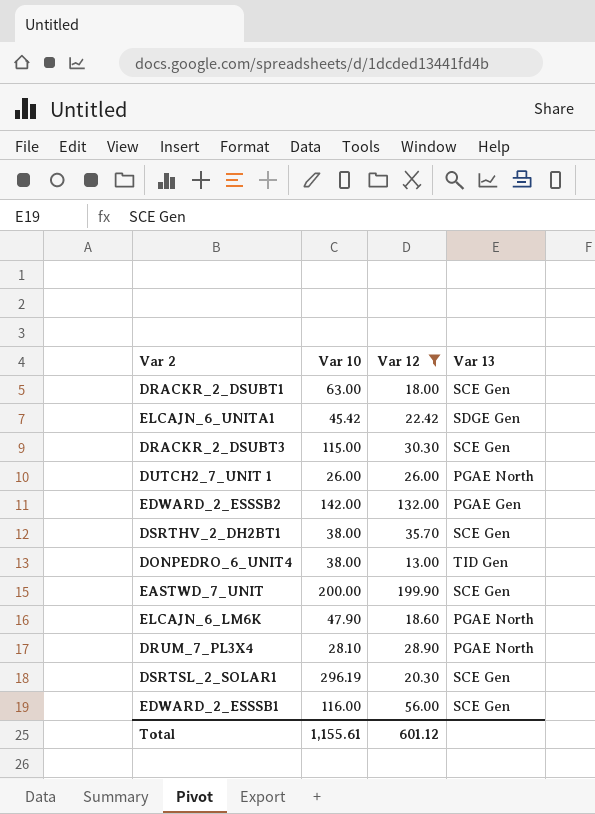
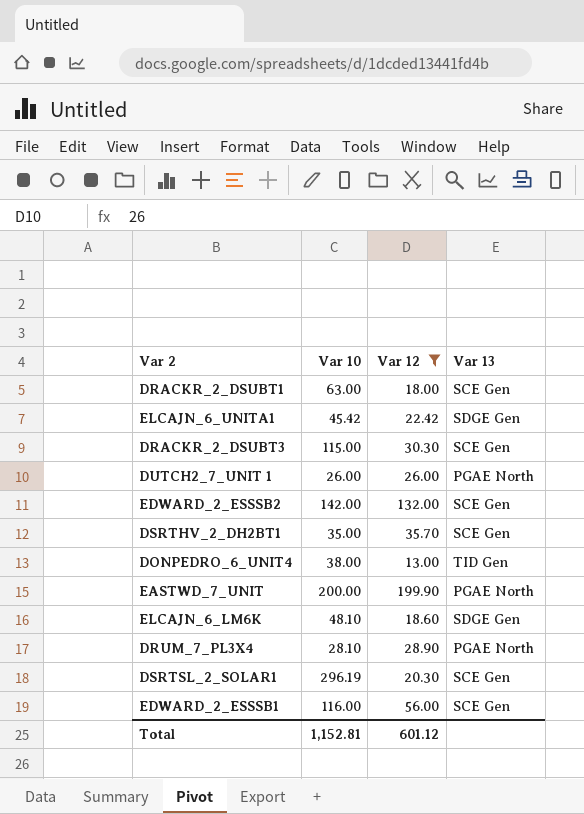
EDWARD_2_ESSSB2 | Var 13: PGAE Gen -> SCE Gen
DSRTHV_2_DH2BT1 | Var 10: 38.00 -> 35.00
EASTWD_7_UNIT | Var 13: SCE Gen -> PGAE North
ELCAJN_6_LM6K | Var 10: 47.90 -> 48.10
ELCAJN_6_LM6K | Var 13: PGAE North -> SDGE Gen
Total | Var 10: 1,155.61 -> 1,152.81

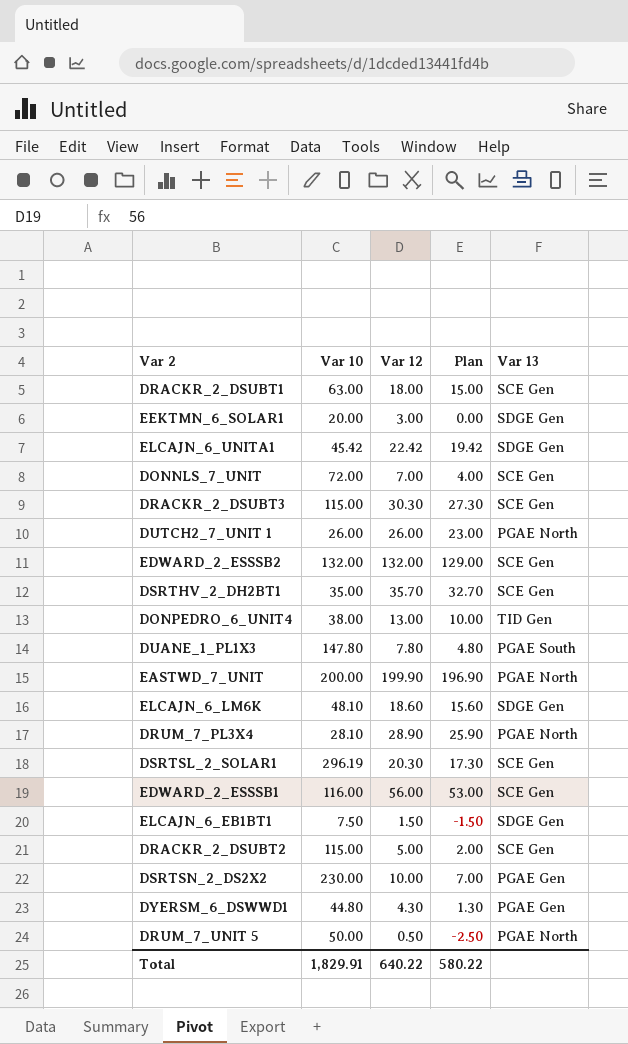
filter: Var 12 >= 13.00 -> none
column Plan | formula: none -> [Var 12] - 3
EDWARD_2_ESSSB2 | Var 10: 142.00 -> 132.00
Total | Var 10: 1,152.81 -> 1,829.91
Total | Var 12: 601.12 -> 640.22

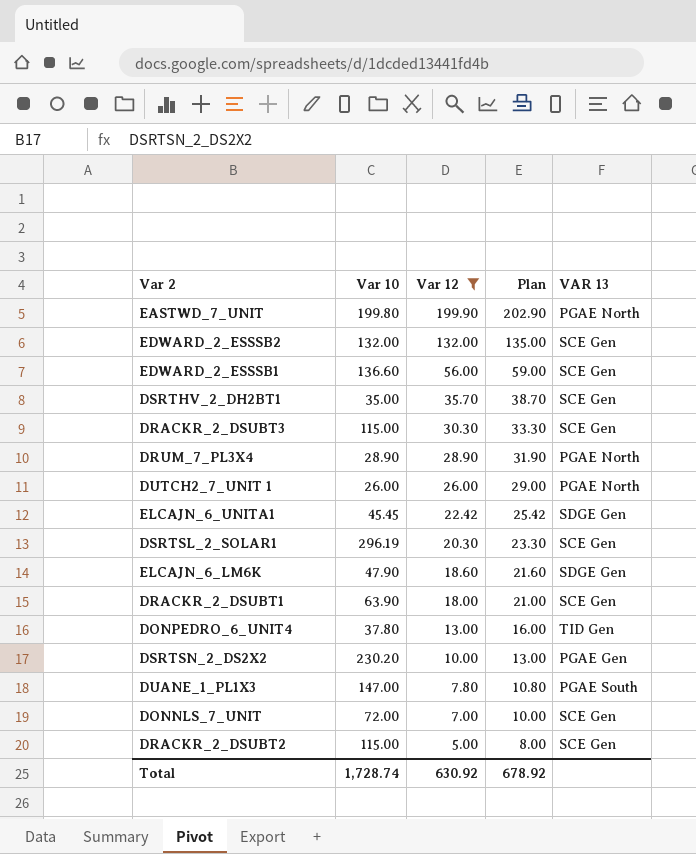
filter: none -> Var 12 >= 5.00
row order: none -> Var 12 descending
column Plan | formula: [Var 12] - 3 -> [Var 12] + 3
column name: Var 13 -> VAR 13
EASTWD_7_UNIT | Var 10: 200.00 -> 199.80
EDWARD_2_ESSSB1 | Var 10: 116.00 -> 136.60
DRUM_7_PL3X4 | Var 10: 28.10 -> 28.90
ELCAJN_6_UNITA1 | Var 10: 45.42 -> 45.45
ELCAJN_6_LM6K | Var 10: 48.10 -> 47.90
DRACKR_2_DSUBT1 | Var 10: 63.00 -> 63.90
DONPEDRO_6_UNIT4 | Var 10: 38.00 -> 37.80
DSRTSN_2_DS2X2 | Var 10: 230.00 -> 230.20
DUANE_1_PL1X3 | Var 10: 147.80 -> 147.00
Total | Var 10: 1,829.91 -> 1,728.74
Total | Var 12: 640.22 -> 630.92
Total | Plan: 580.22 -> 678.92

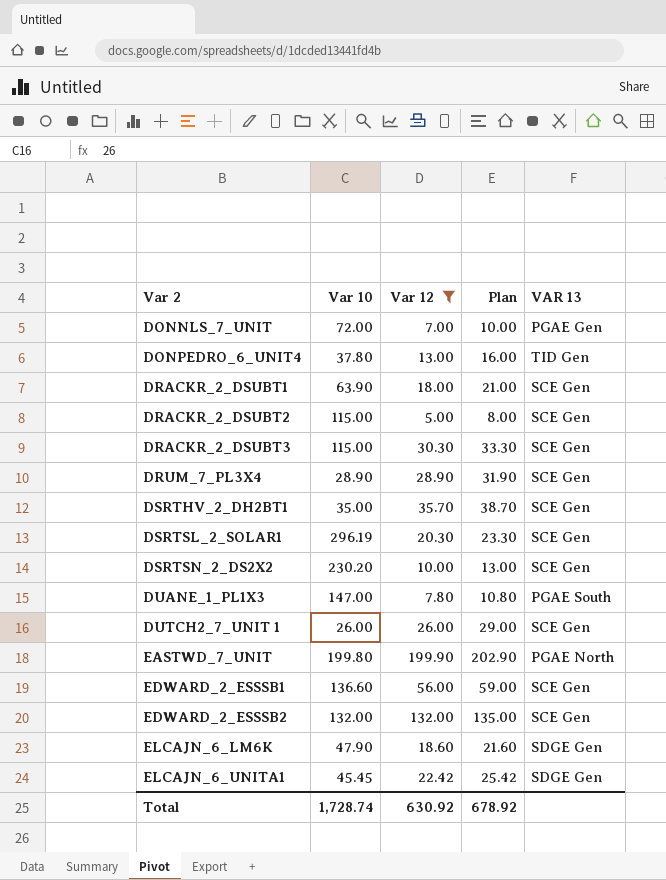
row order: Var 12 descending -> Var 2 ascending
DONNLS_7_UNIT | VAR 13: SCE Gen -> PGAE Gen
DRUM_7_PL3X4 | VAR 13: PGAE North -> SCE Gen
DSRTSN_2_DS2X2 | VAR 13: PGAE Gen -> SCE Gen
DUTCH2_7_UNIT 1 | VAR 13: PGAE North -> SCE Gen

